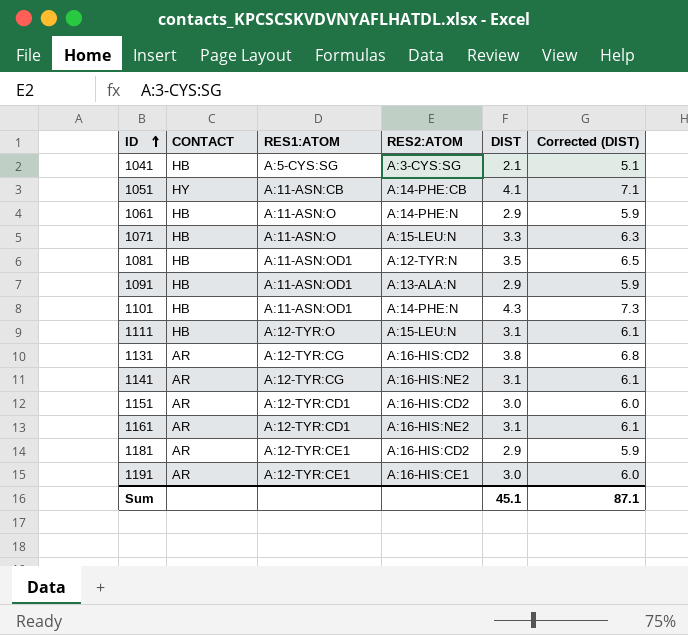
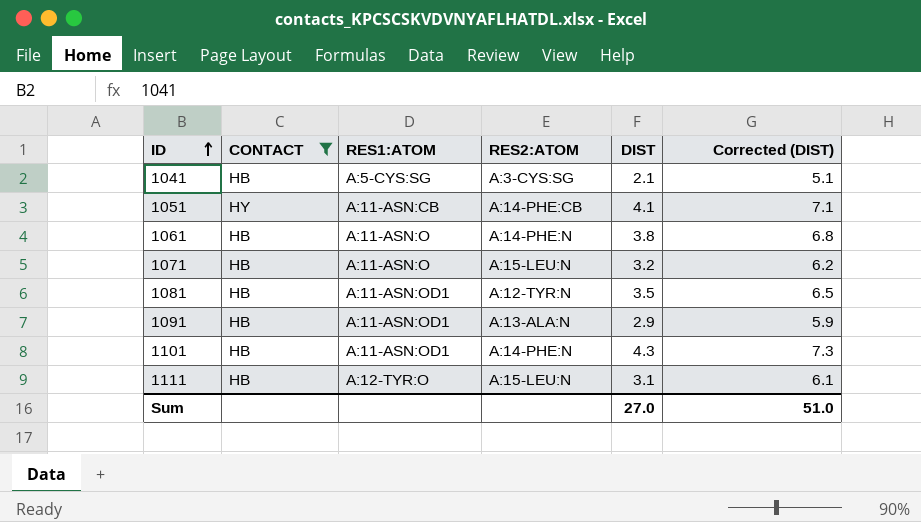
filter: none -> CONTACT != AR
1061 | DIST: 2.9 -> 3.8
1061 | Corrected (DIST): 5.9 -> 6.8
1071 | DIST: 3.3 -> 3.2
1071 | Corrected (DIST): 6.3 -> 6.2
Sum | DIST: 45.1 -> 27.0
Sum | Corrected (DIST): 87.1 -> 51.0

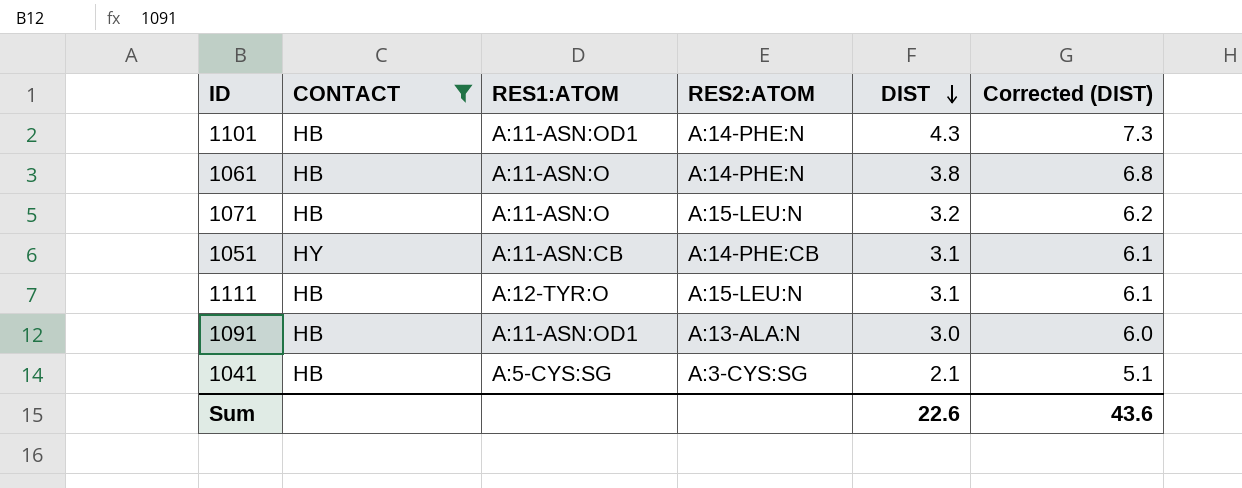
row order: ID ascending -> DIST descending
row 1081: HB | A:11-ASN:OD1 | A:12-TYR:N | 3.5 | 6.5 -> none
1051 | DIST: 4.1 -> 3.1
1051 | Corrected (DIST): 7.1 -> 6.1
1091 | DIST: 2.9 -> 3.0
1091 | Corrected (DIST): 5.9 -> 6.0
Sum | DIST: 27.0 -> 22.6
Sum | Corrected (DIST): 51.0 -> 43.6

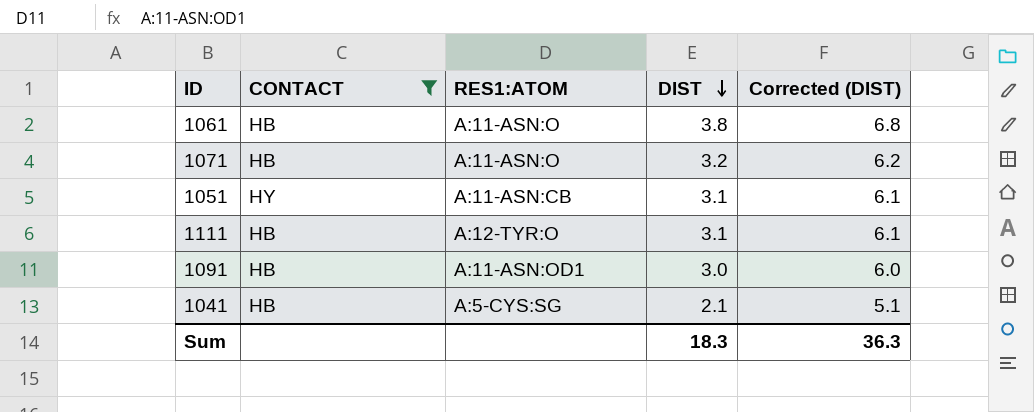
column RES2:ATOM | position: 4 -> none
row 1101: HB | A:11-ASN:OD1 | A:14-PHE:N | 4.3 | 7.3 -> none
Sum | DIST: 22.6 -> 18.3
Sum | Corrected (DIST): 43.6 -> 36.3

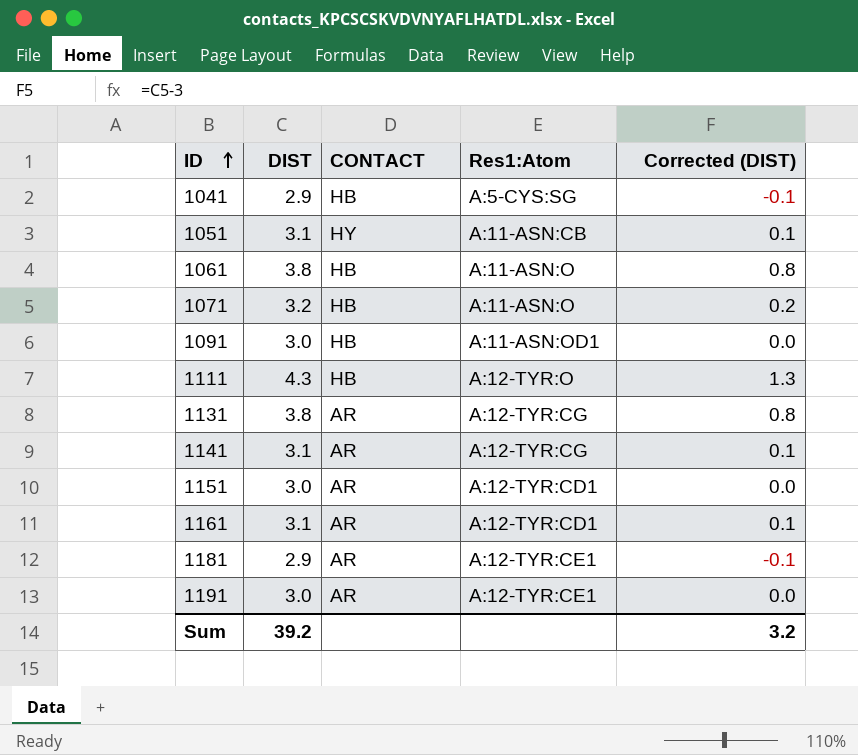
filter: CONTACT != AR -> none
row order: DIST descending -> ID ascending
column DIST | position: 4 -> 2
column name: RES1:ATOM -> Res1:Atom
column Corrected (DIST) | formula: [DIST] + 3 -> [DIST] - 3
1041 | DIST: 2.1 -> 2.9
1111 | DIST: 3.1 -> 4.3
Sum | DIST: 18.3 -> 39.2
Sum | Corrected (DIST): 36.3 -> 3.2

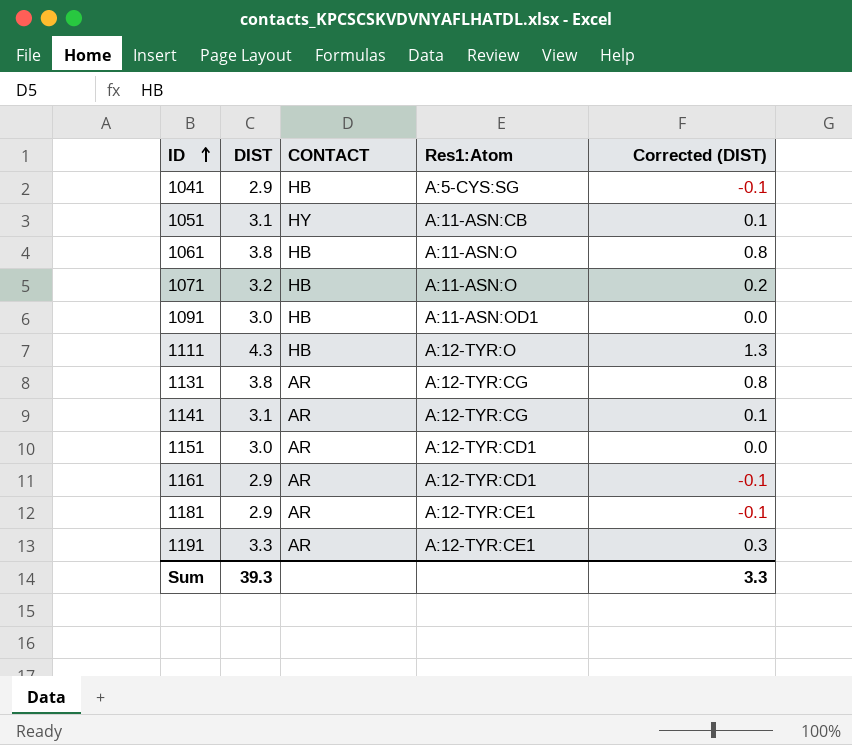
1161 | DIST: 3.1 -> 2.9
1161 | Corrected (DIST): 0.1 -> -0.1
1191 | DIST: 3.0 -> 3.3
1191 | Corrected (DIST): 0.0 -> 0.3
Sum | DIST: 39.2 -> 39.3
Sum | Corrected (DIST): 3.2 -> 3.3

